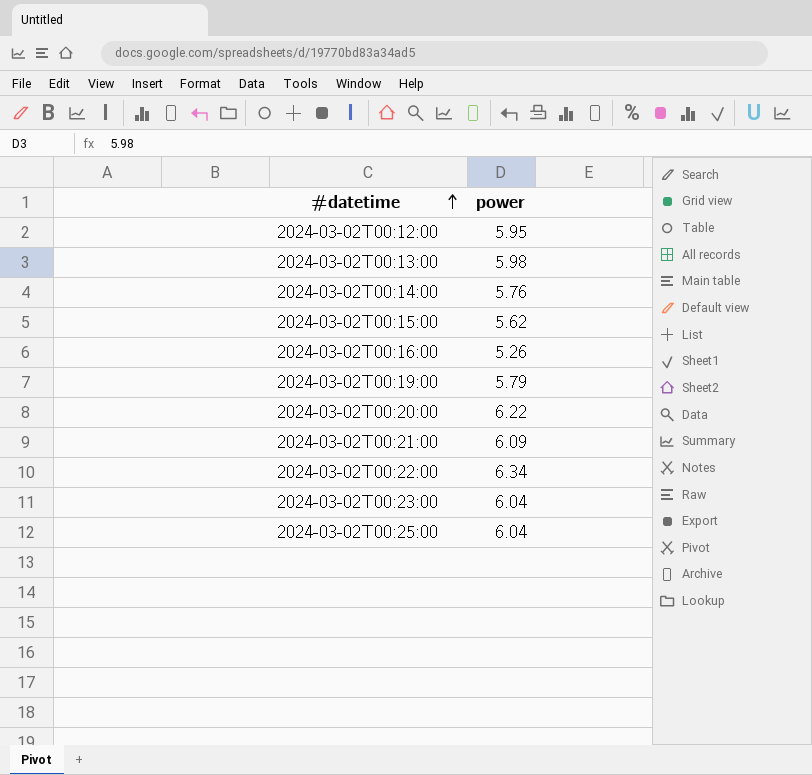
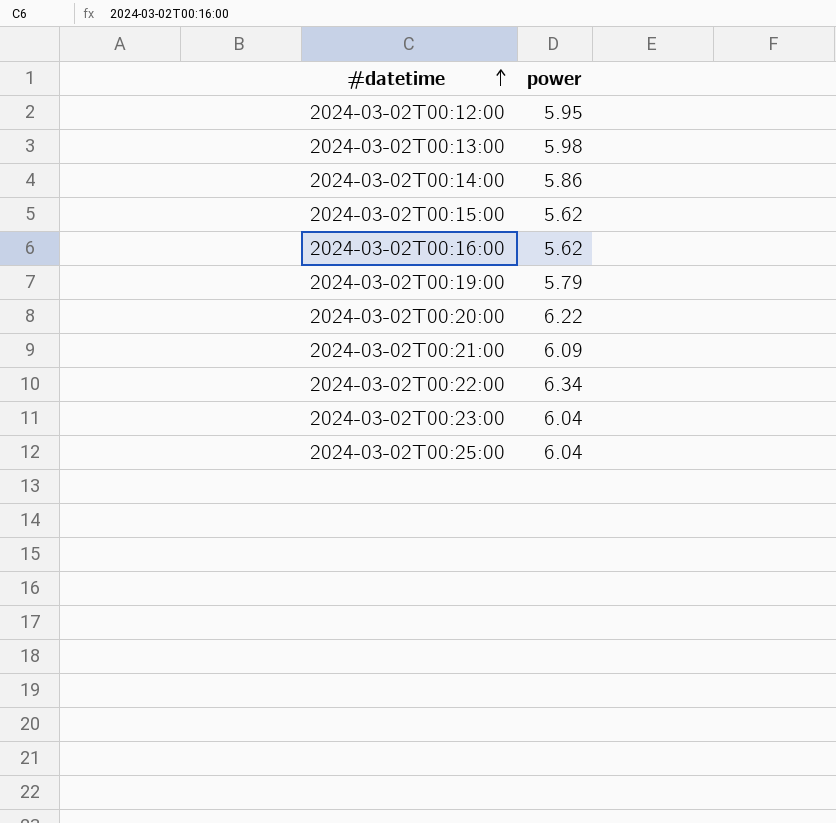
2024-03-02T00:14:00 | power: 5.76 -> 5.86
2024-03-02T00:16:00 | power: 5.26 -> 5.62

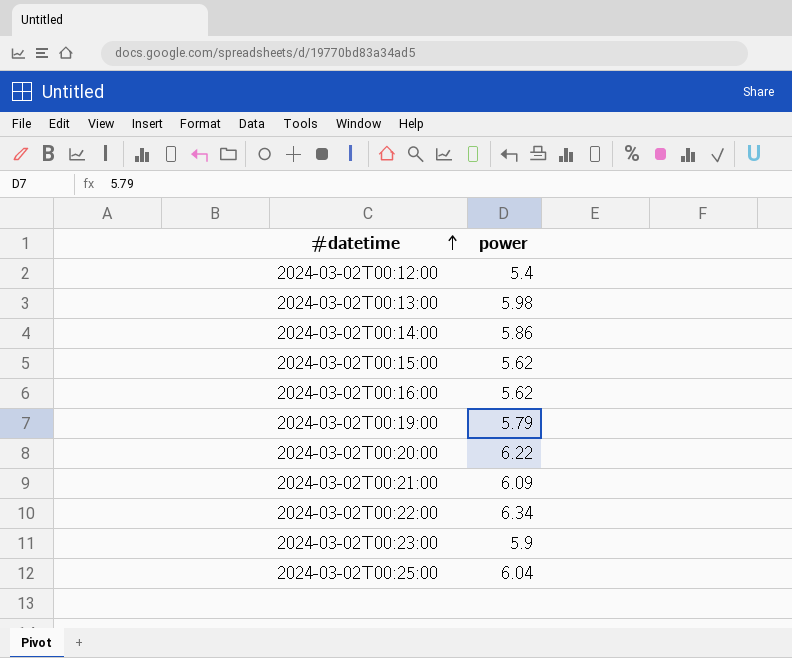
2024-03-02T00:12:00 | power: 5.95 -> 5.4
2024-03-02T00:23:00 | power: 6.04 -> 5.9

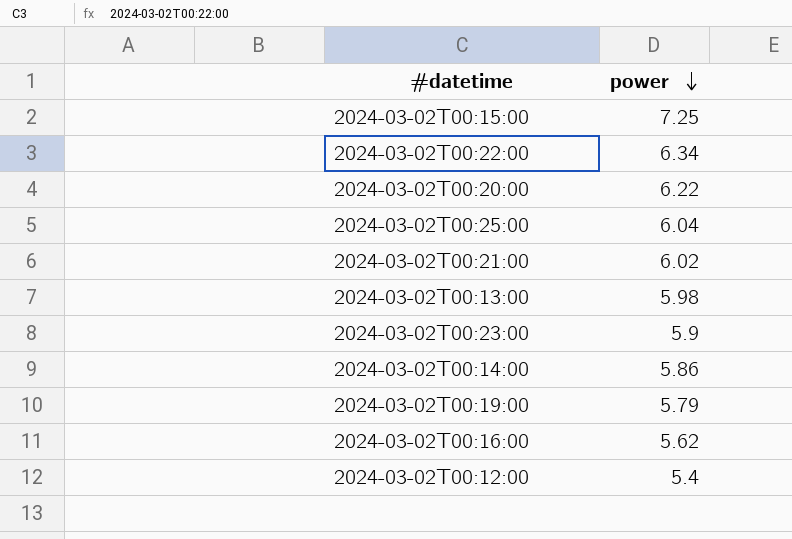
row order: #datetime ascending -> power descending
2024-03-02T00:15:00 | power: 5.62 -> 7.25
2024-03-02T00:21:00 | power: 6.09 -> 6.02

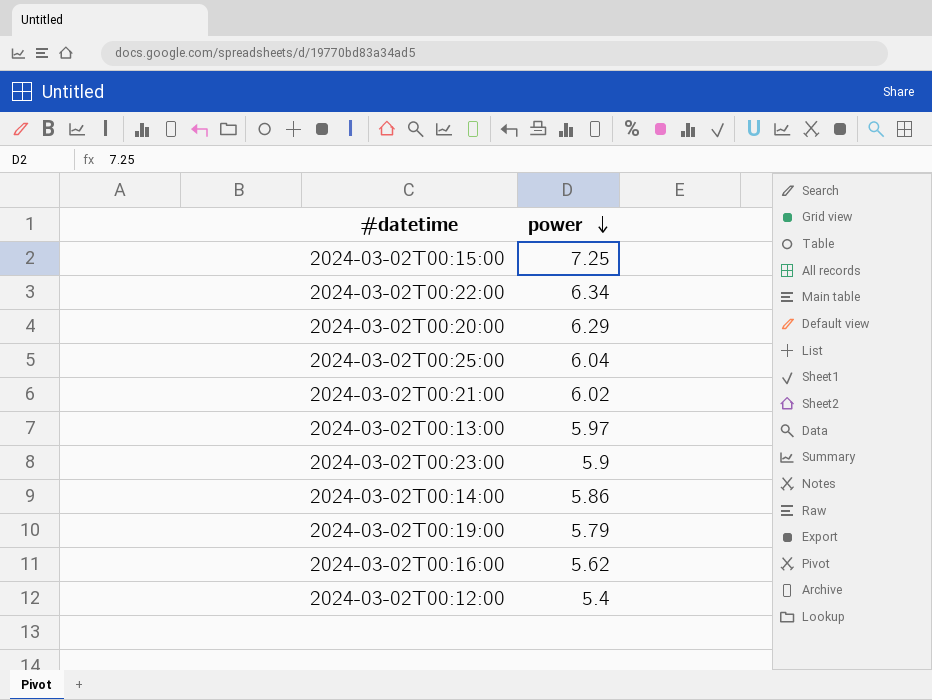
2024-03-02T00:20:00 | power: 6.22 -> 6.29
2024-03-02T00:13:00 | power: 5.98 -> 5.97

